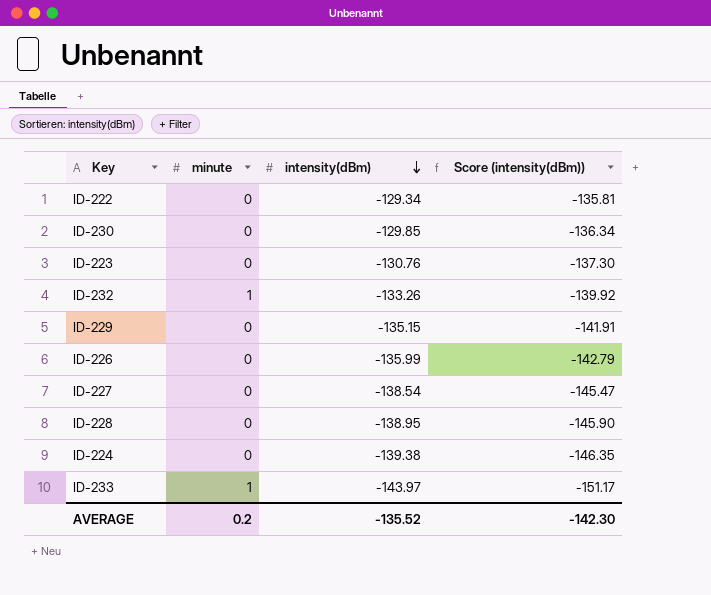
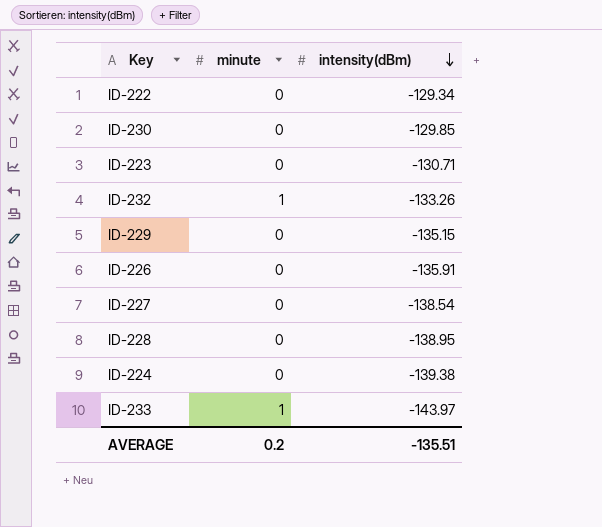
column Score (intensity(dBm)) | formula: [intensity(dBm)] * 1.05 -> none
ID-223 | intensity(dBm): -130.76 -> -130.71
ID-226 | intensity(dBm): -135.99 -> -135.91
AVERAGE | intensity(dBm): -135.52 -> -135.51

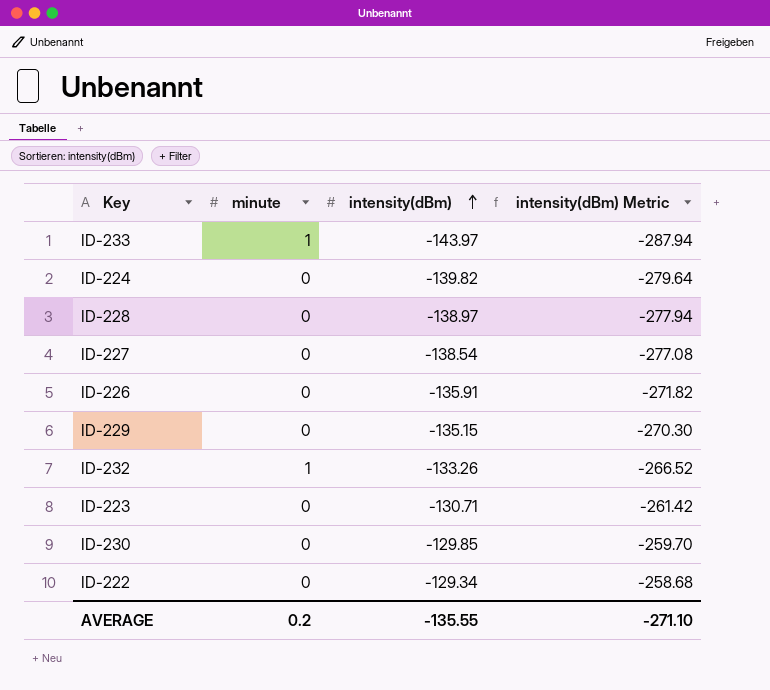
row order: intensity(dBm) descending -> intensity(dBm) ascending
column intensity(dBm) Metric | formula: none -> [intensity(dBm)] * 2
ID-224 | intensity(dBm): -139.38 -> -139.82
ID-228 | intensity(dBm): -138.95 -> -138.97
AVERAGE | intensity(dBm): -135.51 -> -135.55

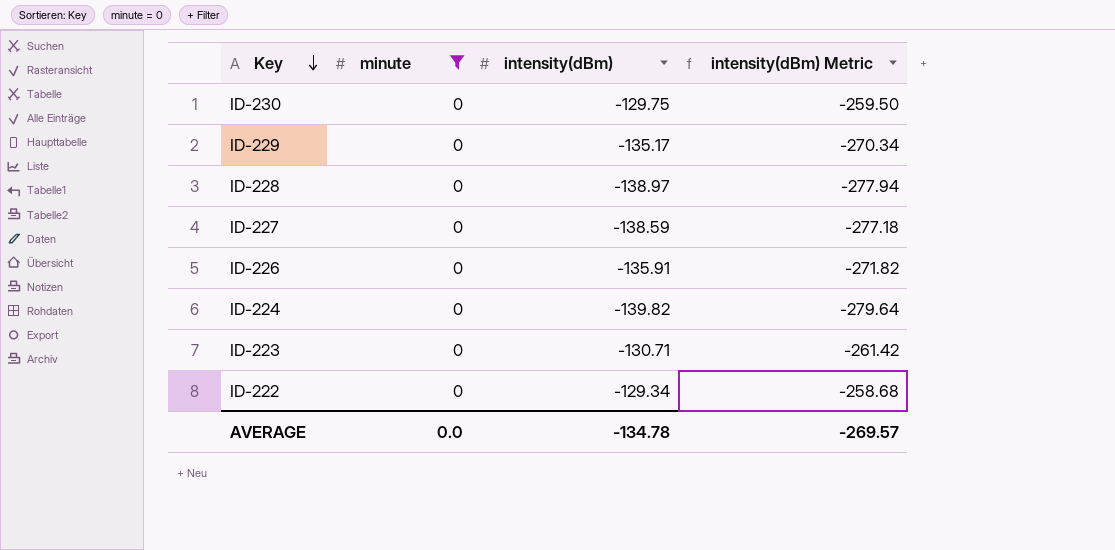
filter: none -> minute = 0
row order: intensity(dBm) ascending -> Key descending
ID-230 | intensity(dBm): -129.85 -> -129.75
ID-230 | intensity(dBm) Metric: -259.70 -> -259.50
ID-229 | intensity(dBm): -135.15 -> -135.17
ID-229 | intensity(dBm) Metric: -270.30 -> -270.34
ID-227 | intensity(dBm): -138.54 -> -138.59
ID-227 | intensity(dBm) Metric: -277.08 -> -277.18
AVERAGE | minute: 0.2 -> 0.0
AVERAGE | intensity(dBm): -135.55 -> -134.78
AVERAGE | intensity(dBm) Metric: -271.10 -> -269.57

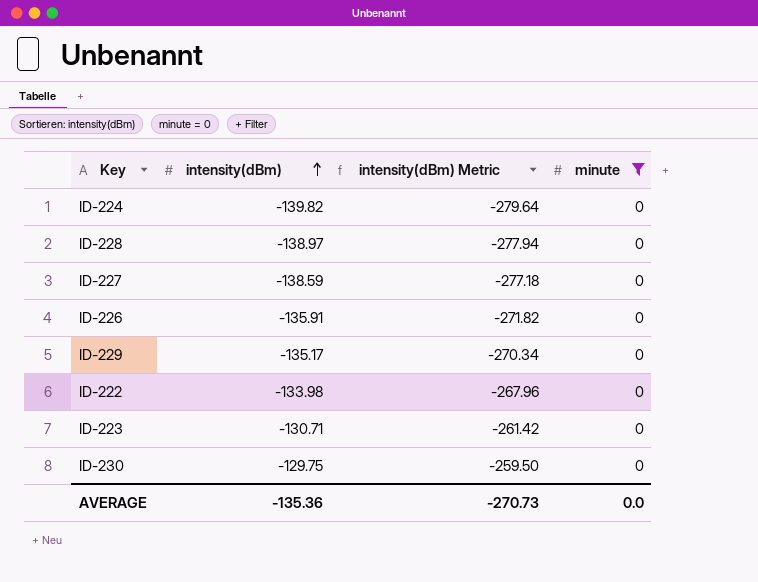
row order: Key descending -> intensity(dBm) ascending
column minute | position: 2 -> 4
ID-222 | intensity(dBm): -129.34 -> -133.98
ID-222 | intensity(dBm) Metric: -258.68 -> -267.96
AVERAGE | intensity(dBm): -134.78 -> -135.36
AVERAGE | intensity(dBm) Metric: -269.57 -> -270.73

